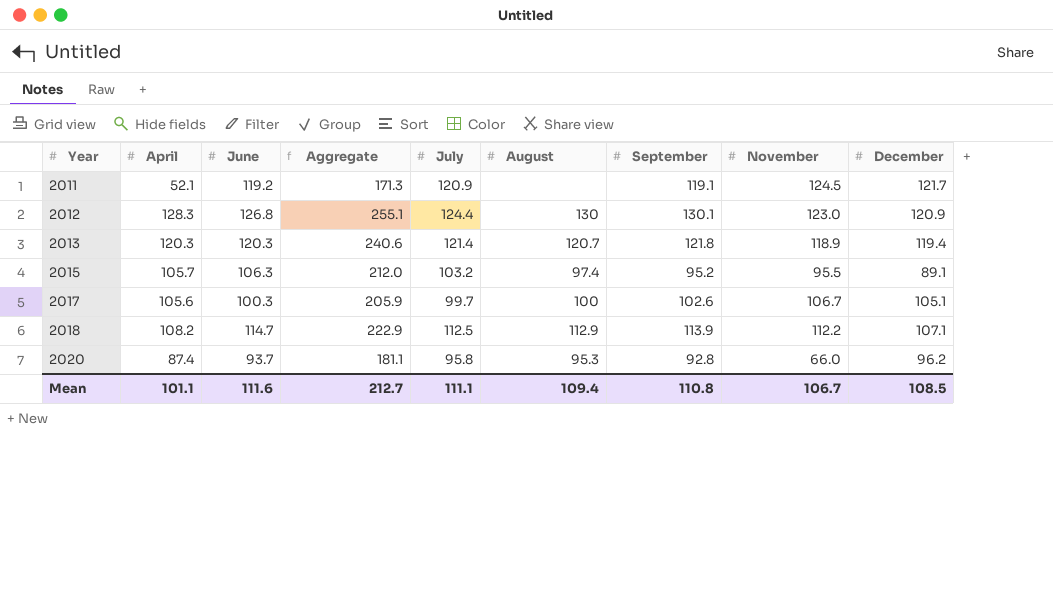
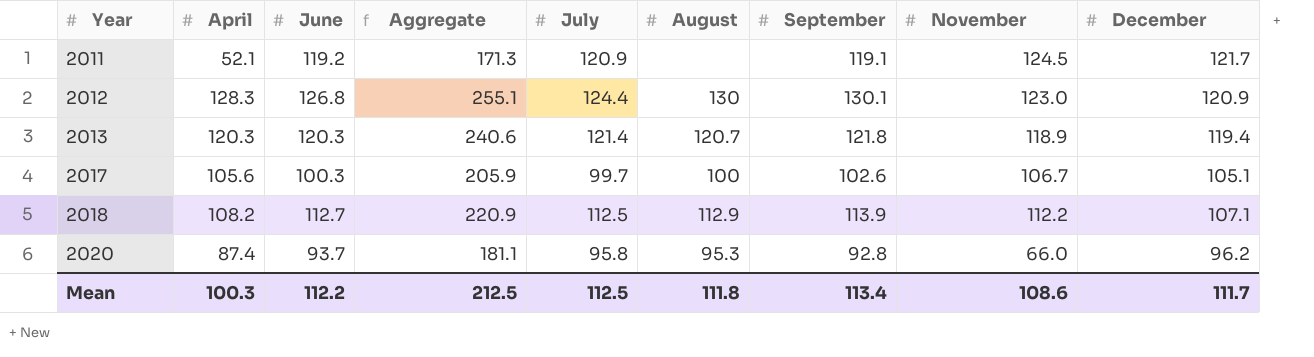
row 2015: 105.7 | 106.3 | 212.0 | 103.2 | 97.4 | 95.2 | 95.5 | 89.1 -> none
2018 | June: 114.7 -> 112.7
2018 | Aggregate: 222.9 -> 220.9
Mean | April: 101.1 -> 100.3
Mean | June: 111.6 -> 112.2
Mean | Aggregate: 212.7 -> 212.5
Mean | July: 111.1 -> 112.5
Mean | August: 109.4 -> 111.8
Mean | September: 110.8 -> 113.4
Mean | November: 106.7 -> 108.6
Mean | December: 108.5 -> 111.7

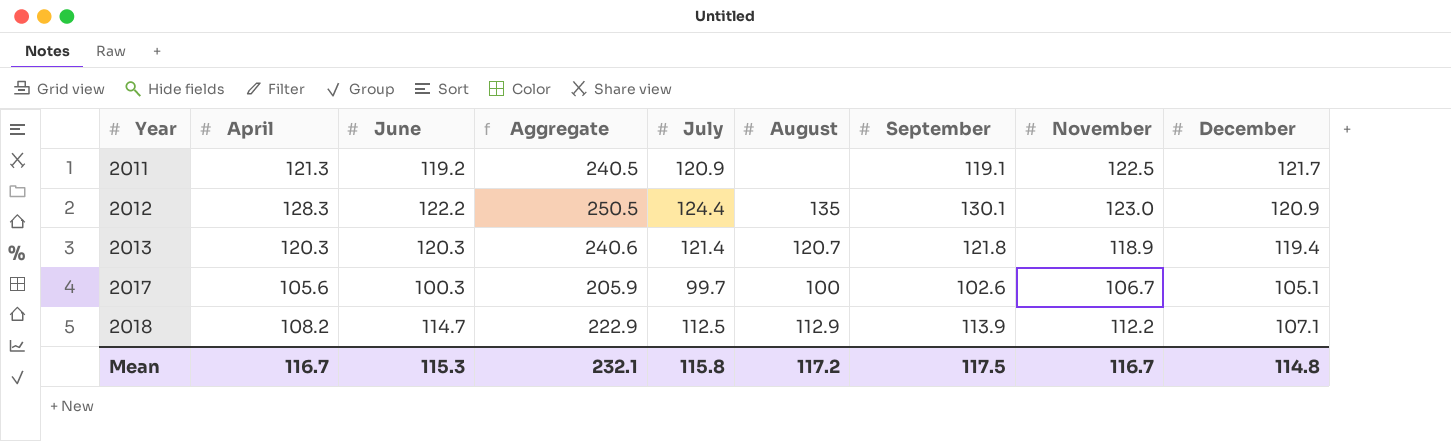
row 2020: 87.4 | 93.7 | 181.1 | 95.8 | 95.3 | 92.8 | 66.0 | 96.2 -> none
2011 | April: 52.1 -> 121.3
2011 | Aggregate: 171.3 -> 240.5
2011 | November: 124.5 -> 122.5
2012 | June: 126.8 -> 122.2
2012 | Aggregate: 255.1 -> 250.5
2012 | August: 130 -> 135
2018 | June: 112.7 -> 114.7
2018 | Aggregate: 220.9 -> 222.9
Mean | April: 100.3 -> 116.7
Mean | June: 112.2 -> 115.3
Mean | Aggregate: 212.5 -> 232.1
Mean | July: 112.5 -> 115.8
Mean | August: 111.8 -> 117.2
Mean | September: 113.4 -> 117.5
Mean | November: 108.6 -> 116.7
Mean | December: 111.7 -> 114.8

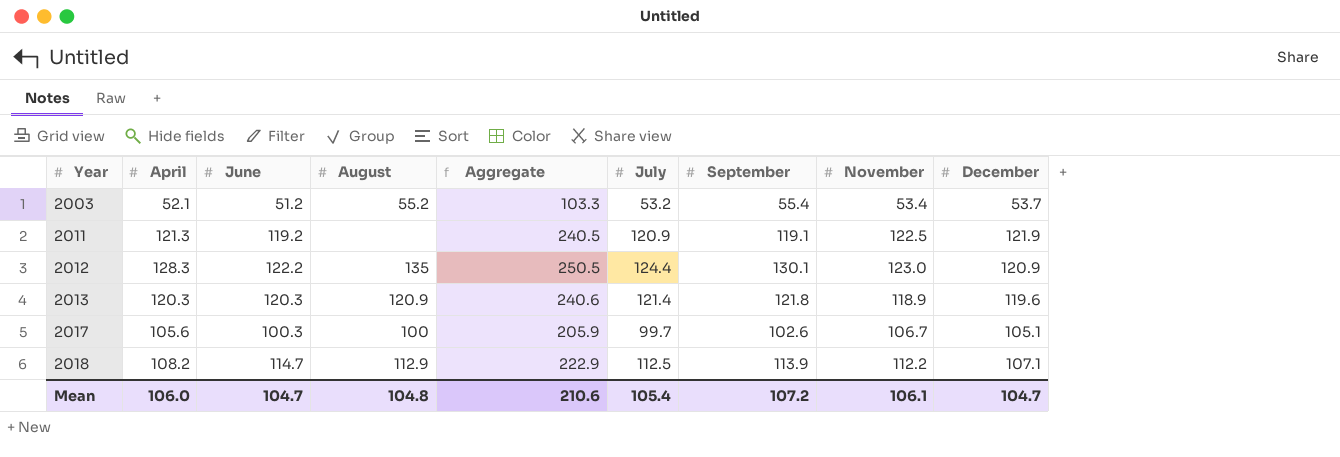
column August | position: 6 -> 4
row 2003: none -> 52.1 | 51.2 | 55.2 | 103.3 | 53.2 | 55.4 | 53.4 | 53.7
2011 | December: 121.7 -> 121.9
2013 | August: 120.7 -> 120.9
2013 | December: 119.4 -> 119.6
Mean | April: 116.7 -> 106.0
Mean | June: 115.3 -> 104.7
Mean | August: 117.2 -> 104.8
Mean | Aggregate: 232.1 -> 210.6
Mean | July: 115.8 -> 105.4
Mean | September: 117.5 -> 107.2
Mean | November: 116.7 -> 106.1
Mean | December: 114.8 -> 104.7

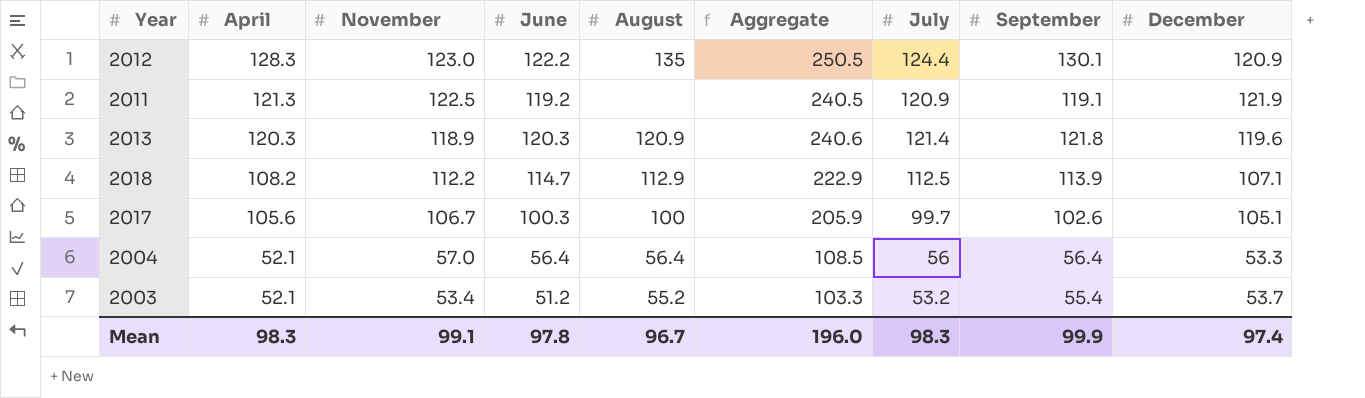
row order: Year ascending -> April descending
column November | position: 8 -> 3
row 2004: none -> 52.1 | 57.0 | 56.4 | 56.4 | 108.5 | 56 | 56.4 | 53.3
Mean | April: 106.0 -> 98.3
Mean | November: 106.1 -> 99.1
Mean | June: 104.7 -> 97.8
Mean | August: 104.8 -> 96.7
Mean | Aggregate: 210.6 -> 196.0
Mean | July: 105.4 -> 98.3
Mean | September: 107.2 -> 99.9
Mean | December: 104.7 -> 97.4

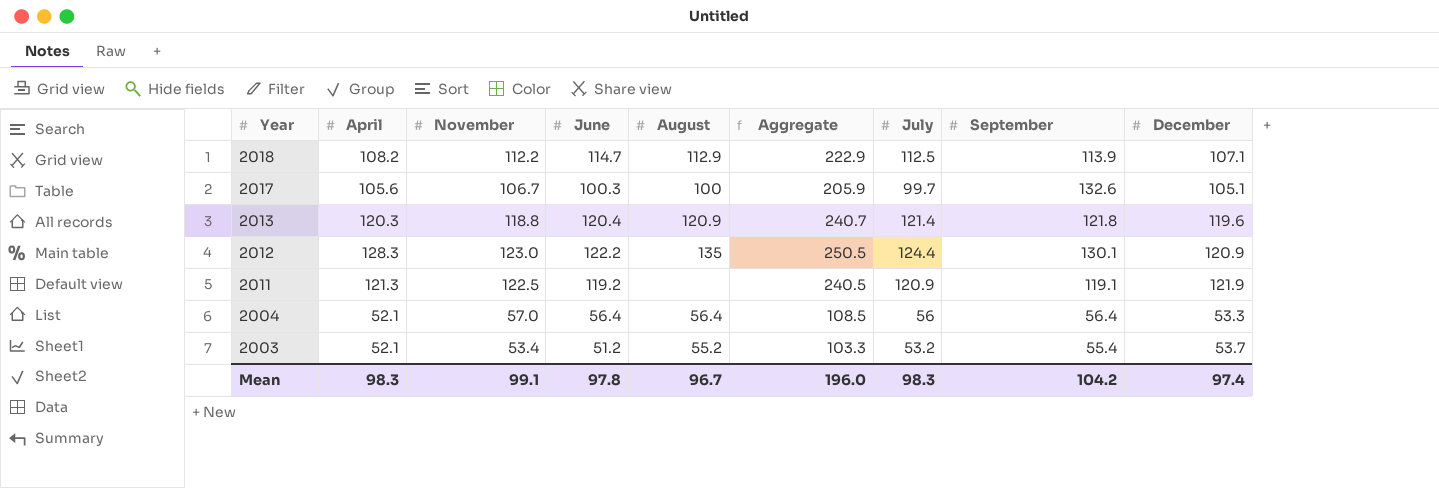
row order: April descending -> Year descending
2017 | September: 102.6 -> 132.6
2013 | November: 118.9 -> 118.8
2013 | June: 120.3 -> 120.4
2013 | Aggregate: 240.6 -> 240.7
Mean | September: 99.9 -> 104.2

